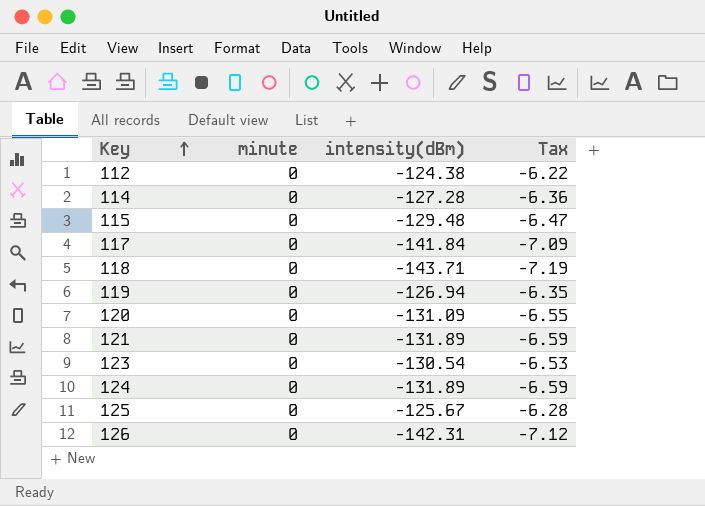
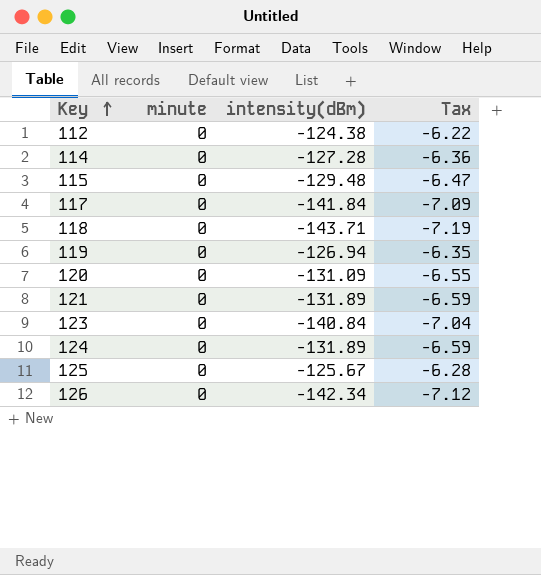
123 | intensity(dBm): -130.54 -> -140.84
123 | Tax: -6.53 -> -7.04
126 | intensity(dBm): -142.31 -> -142.34

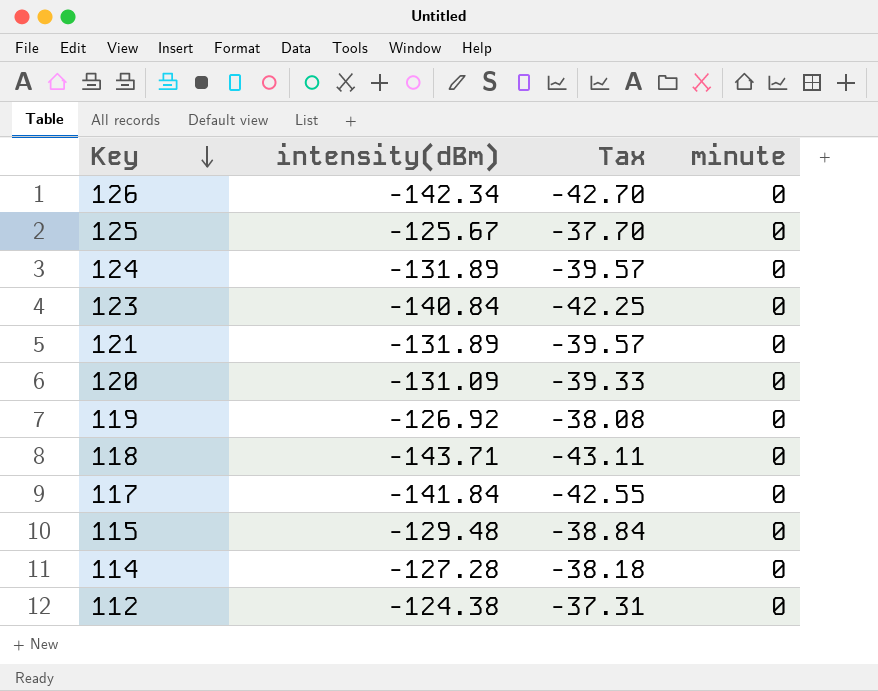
row order: Key ascending -> Key descending
column Tax | formula: [intensity(dBm)] * 0.05 -> [intensity(dBm)] * 0.3
column minute | position: 2 -> 4
119 | intensity(dBm): -126.94 -> -126.92

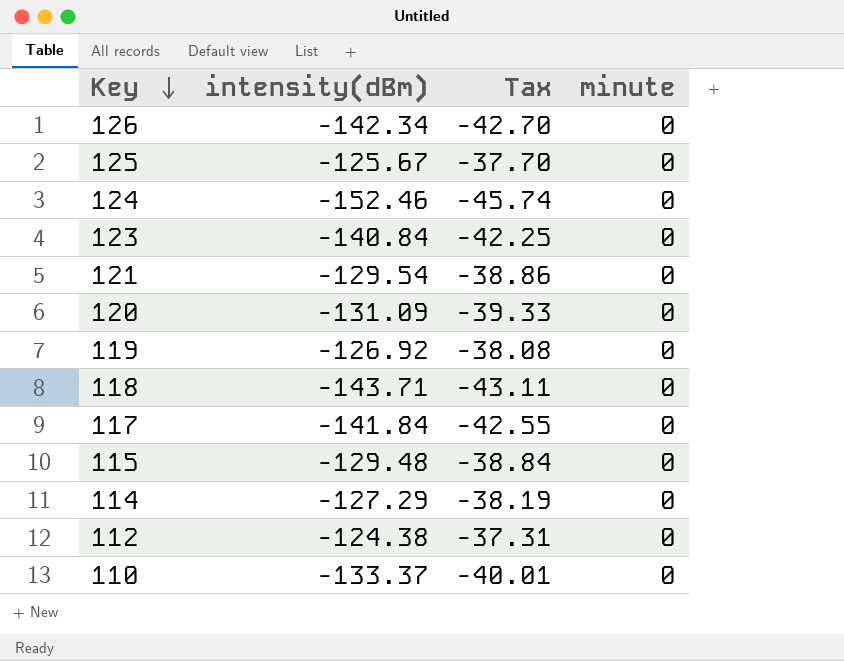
124 | intensity(dBm): -131.89 -> -152.46
124 | Tax: -39.57 -> -45.74
121 | intensity(dBm): -131.89 -> -129.54
121 | Tax: -39.57 -> -38.86
114 | intensity(dBm): -127.28 -> -127.29
114 | Tax: -38.18 -> -38.19
row 110: none -> -133.37 | -40.01 | 0

